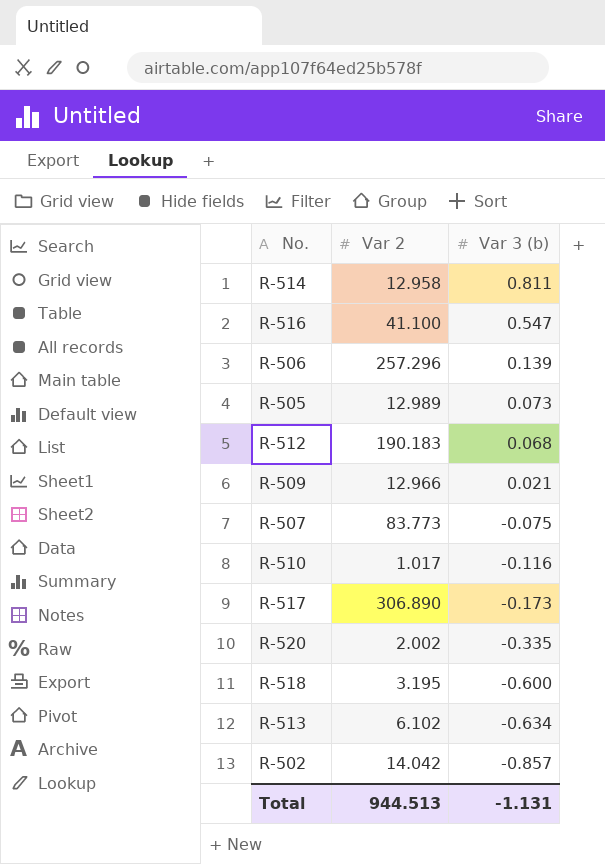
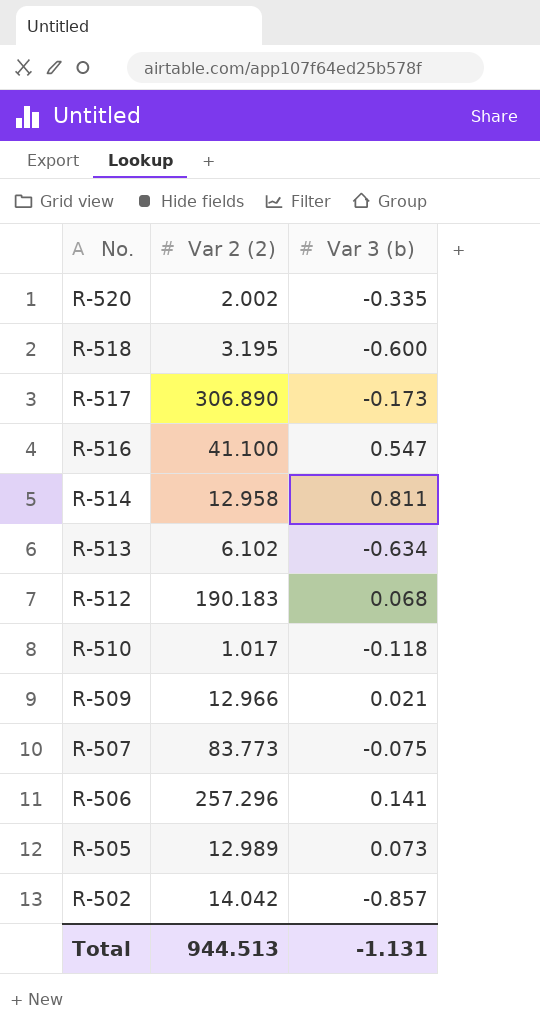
row order: Var 3 (b) descending -> No. descending
column name: Var 2 -> Var 2 (2)
R-510 | Var 3 (b): -0.116 -> -0.118
R-506 | Var 3 (b): 0.139 -> 0.141

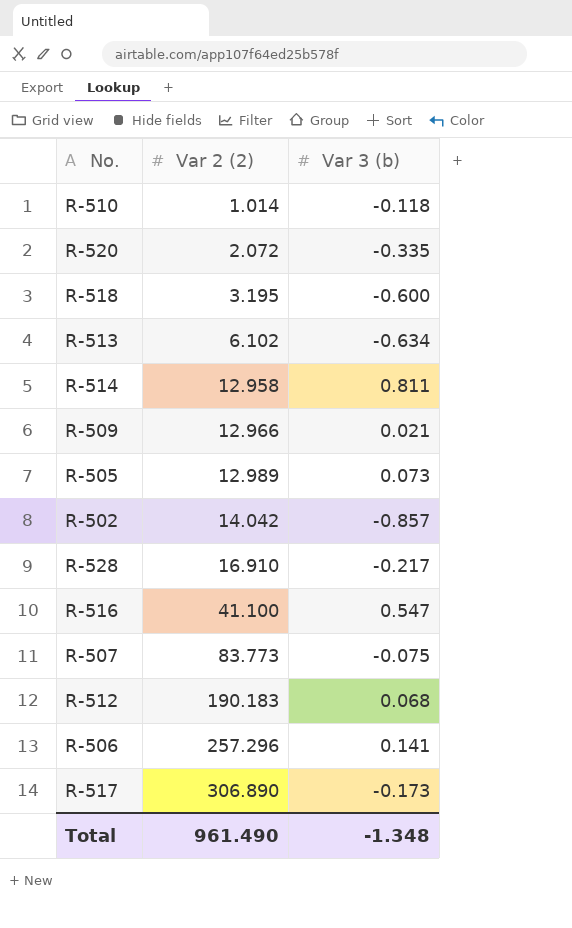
row order: No. descending -> Var 2 (2) ascending
R-510 | Var 2 (2): 1.017 -> 1.014
R-520 | Var 2 (2): 2.002 -> 2.072
row R-528: none -> 16.910 | -0.217
Total | Var 2 (2): 944.513 -> 961.490
Total | Var 3 (b): -1.131 -> -1.348

